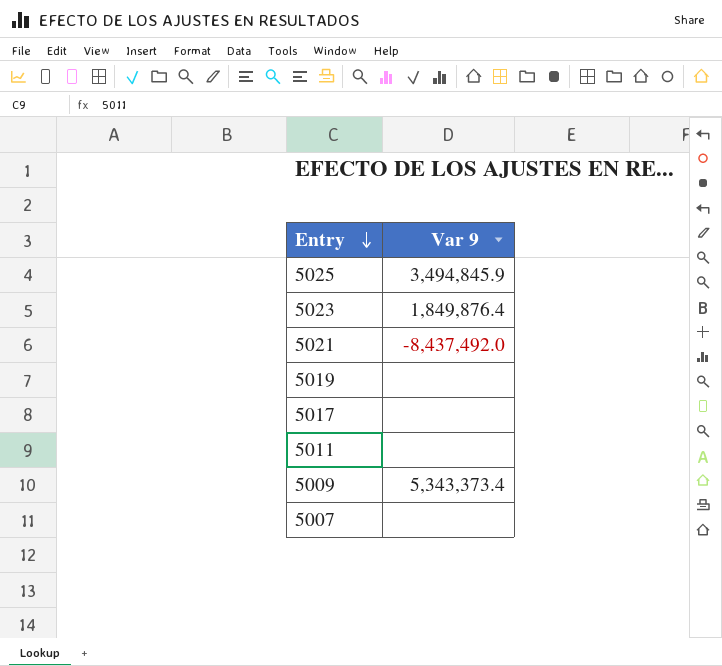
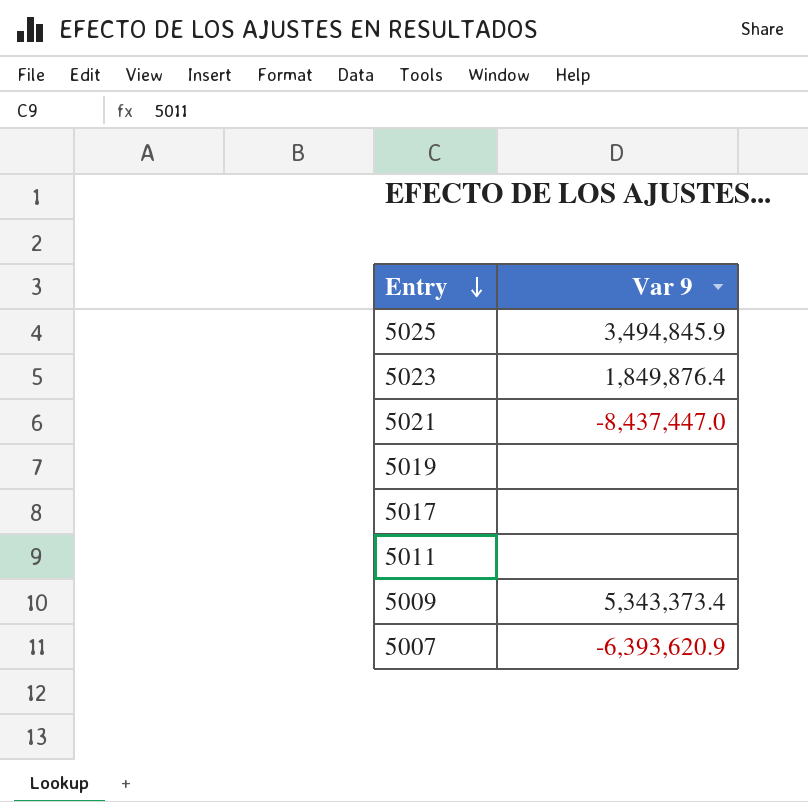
5021 | Var 9: -8,437,492.0 -> -8,437,447.0
5007 | Var 9: none -> -6,393,620.9

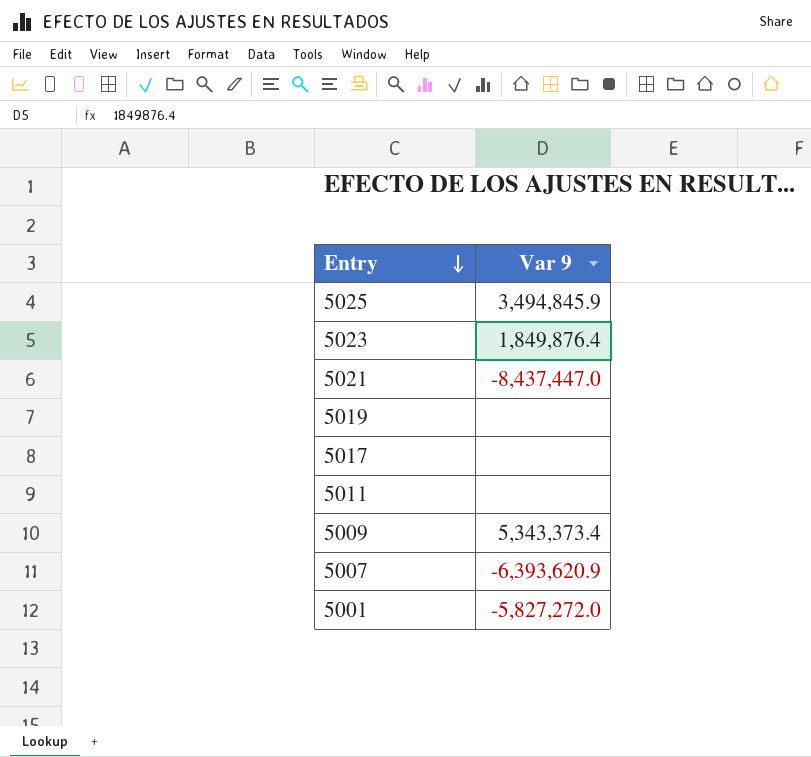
row 5001: none -> -5,827,272.0

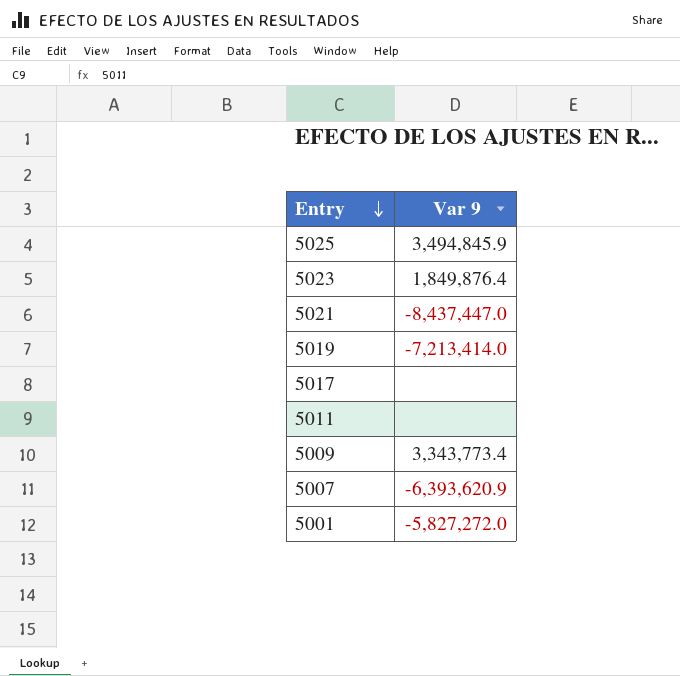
5019 | Var 9: none -> -7,213,414.0
5009 | Var 9: 5,343,373.4 -> 3,343,773.4

